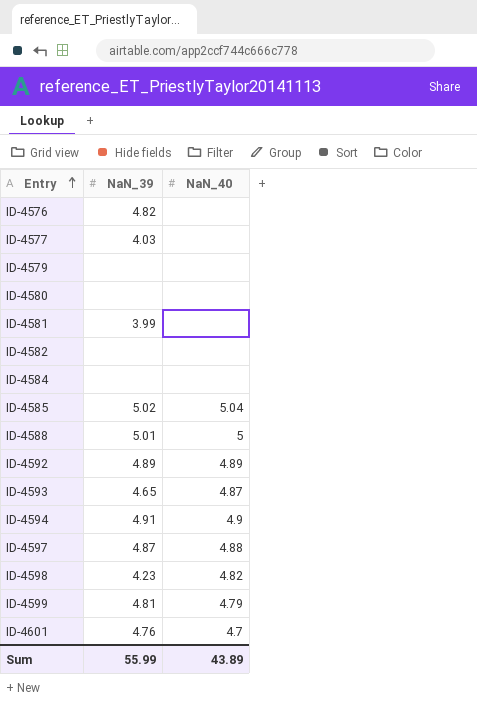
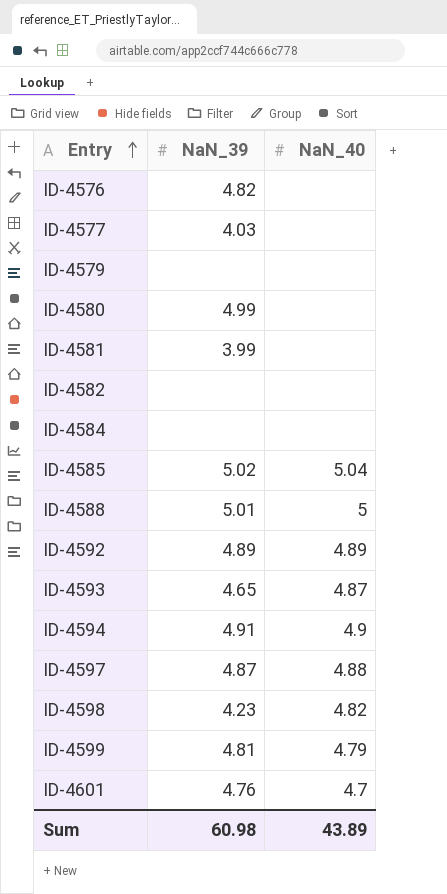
ID-4580 | NaN_39: none -> 4.99
Sum | NaN_39: 55.99 -> 60.98

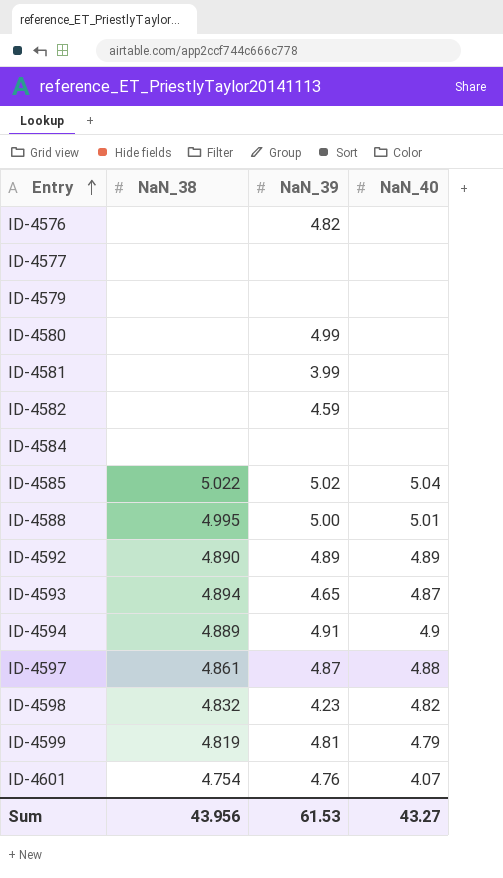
column NaN_38 | position: none -> 2
ID-4577 | NaN_39: 4.03 -> none
ID-4582 | NaN_39: none -> 4.59
ID-4588 | NaN_39: 5.01 -> 5.00
ID-4588 | NaN_40: 5 -> 5.01
ID-4601 | NaN_40: 4.7 -> 4.07
Sum | NaN_39: 60.98 -> 61.53
Sum | NaN_40: 43.89 -> 43.27

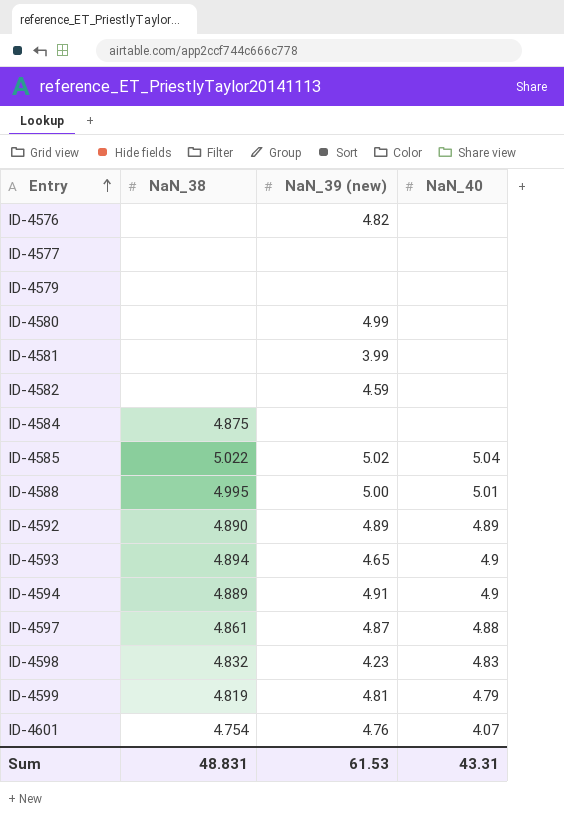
column name: NaN_39 -> NaN_39 (new)
ID-4584 | NaN_38: none -> 4.875
ID-4593 | NaN_40: 4.87 -> 4.9
ID-4598 | NaN_40: 4.82 -> 4.83
Sum | NaN_38: 43.956 -> 48.831
Sum | NaN_40: 43.27 -> 43.31

